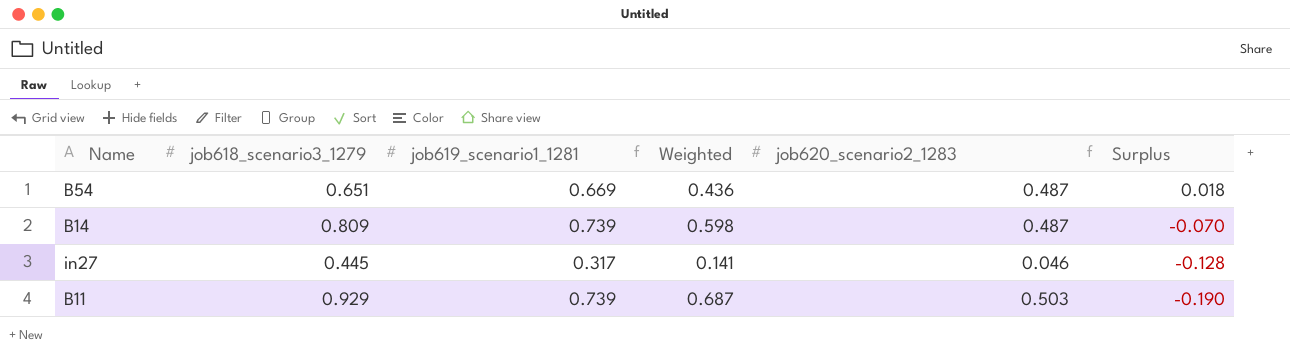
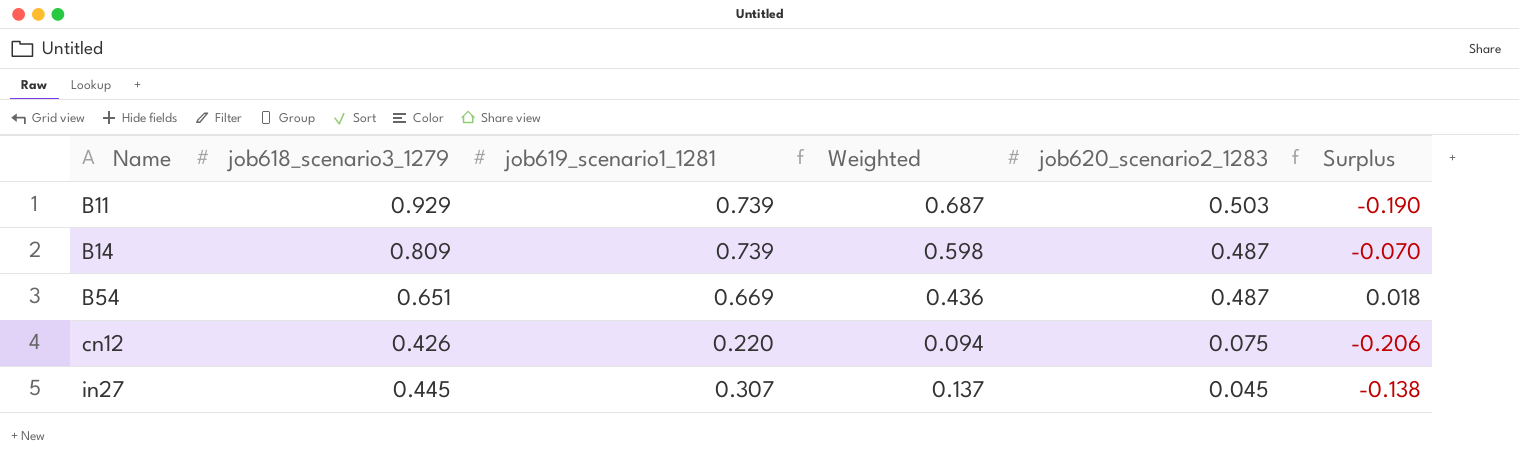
row order: Surplus descending -> Name ascending
row cn12: none -> 0.426 | 0.220 | 0.094 | 0.075 | -0.206
in27 | job619_scenario1_1281: 0.317 -> 0.307
in27 | Weighted: 0.141 -> 0.137
in27 | job620_scenario2_1283: 0.046 -> 0.045
in27 | Surplus: -0.128 -> -0.138

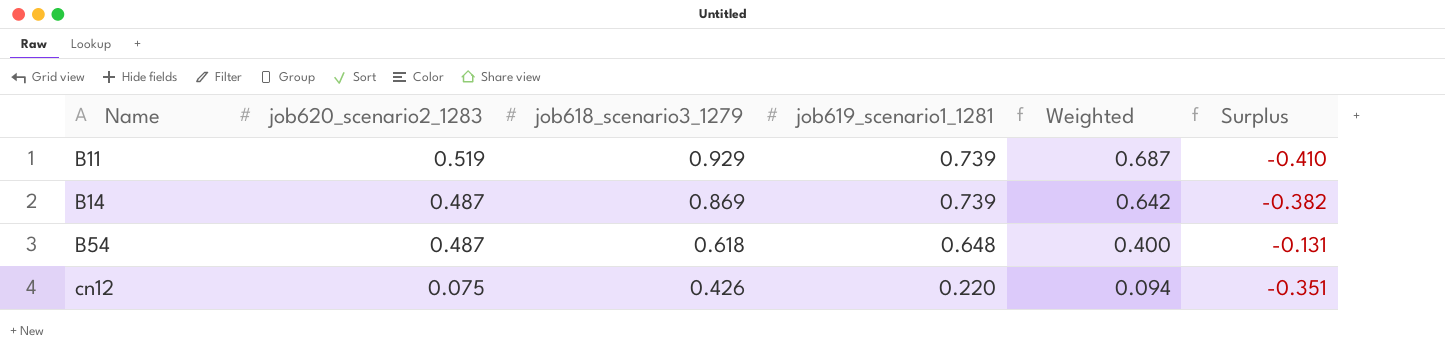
column job620_scenario2_1283 | position: 5 -> 2
column Surplus | formula: [job619_scenario1_1281] - [job618_scenario3_1279] -> [job620_scenario2_1283] - [job618_scenario3_1279]
row in27: 0.445 | 0.307 | 0.137 | 0.045 | -0.138 -> none
B11 | job620_scenario2_1283: 0.503 -> 0.519
B14 | job618_scenario3_1279: 0.809 -> 0.869
B14 | Weighted: 0.598 -> 0.642
B54 | job618_scenario3_1279: 0.651 -> 0.618
B54 | job619_scenario1_1281: 0.669 -> 0.648
B54 | Weighted: 0.436 -> 0.400

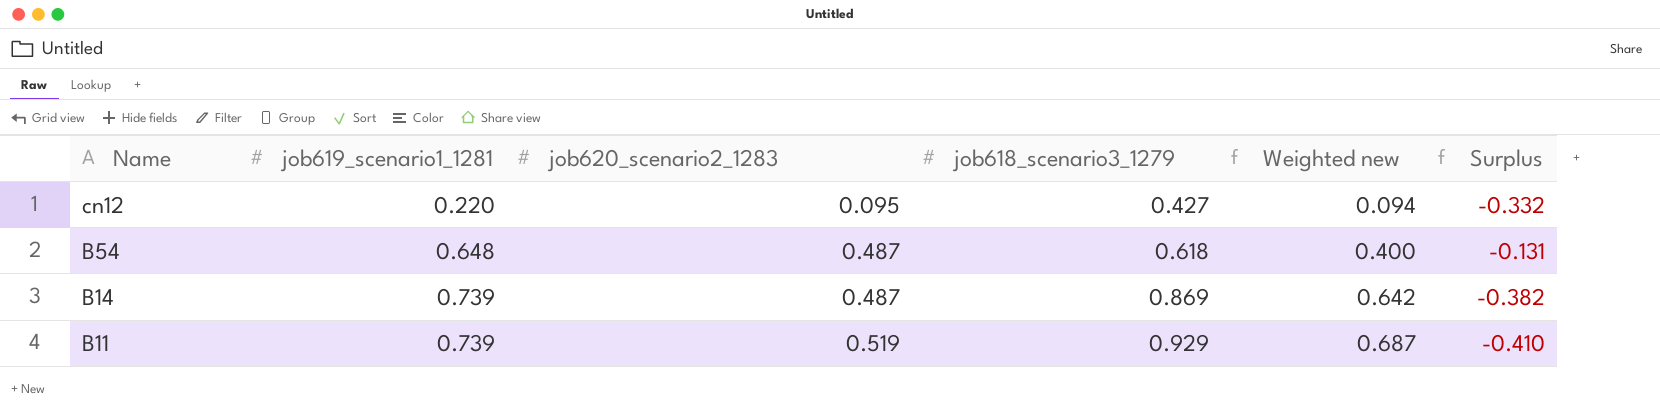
row order: Name ascending -> Name descending
column job619_scenario1_1281 | position: 4 -> 2
column name: Weighted -> Weighted new
cn12 | job620_scenario2_1283: 0.075 -> 0.095
cn12 | job618_scenario3_1279: 0.426 -> 0.427
cn12 | Surplus: -0.351 -> -0.332

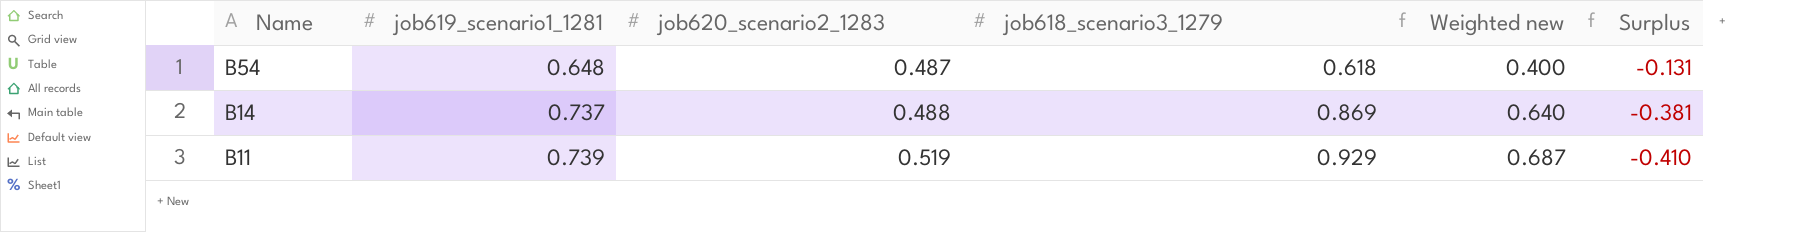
row cn12: 0.220 | 0.095 | 0.427 | 0.094 | -0.332 -> none
B14 | job619_scenario1_1281: 0.739 -> 0.737
B14 | job620_scenario2_1283: 0.487 -> 0.488
B14 | Weighted new: 0.642 -> 0.640
B14 | Surplus: -0.382 -> -0.381

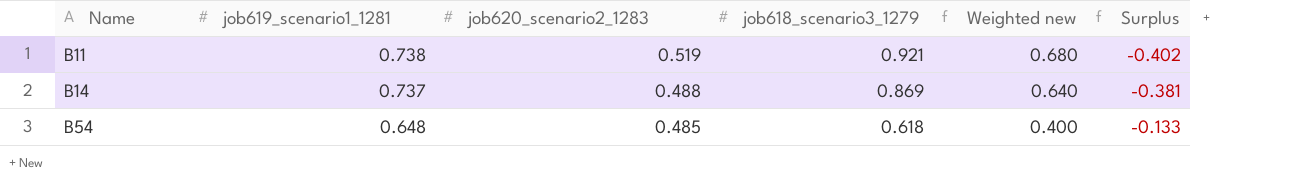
row order: Name descending -> Name ascending
B11 | job619_scenario1_1281: 0.739 -> 0.738
B11 | job618_scenario3_1279: 0.929 -> 0.921
B11 | Weighted new: 0.687 -> 0.680
B11 | Surplus: -0.410 -> -0.402
B54 | job620_scenario2_1283: 0.487 -> 0.485
B54 | Surplus: -0.131 -> -0.133

